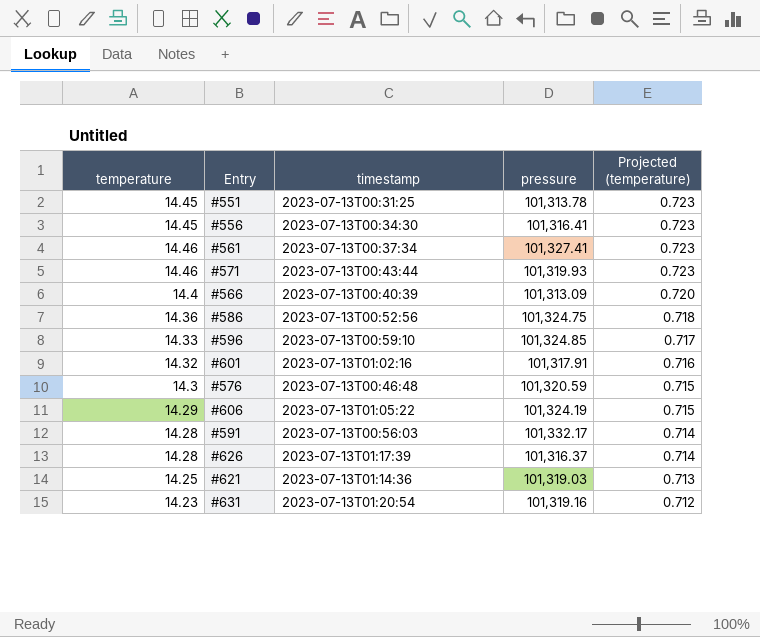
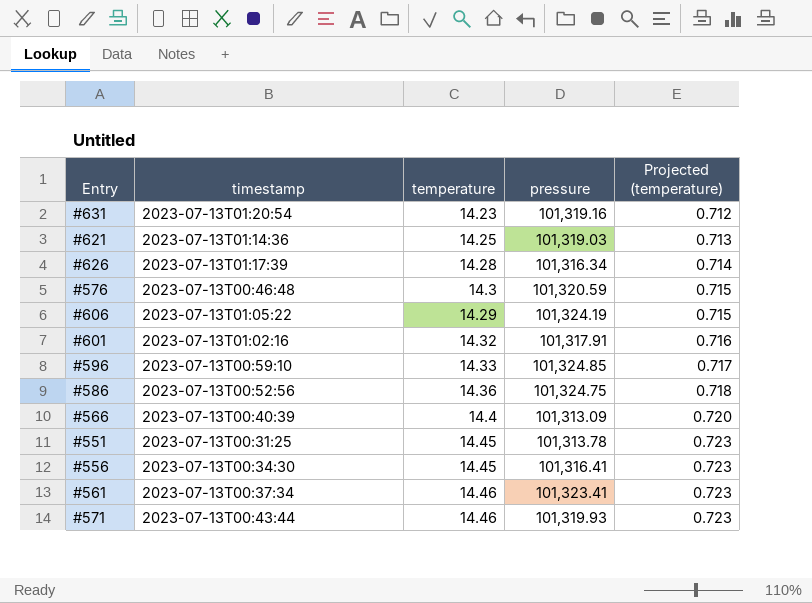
row order: Projected (temperature) descending -> Projected (temperature) ascending
column temperature | position: 1 -> 3
row #591: 14.28 | 2023-07-13T00:56:03 | 101,332.17 | 0.714 -> none
#626 | pressure: 101,316.37 -> 101,316.34
#561 | pressure: 101,327.41 -> 101,323.41

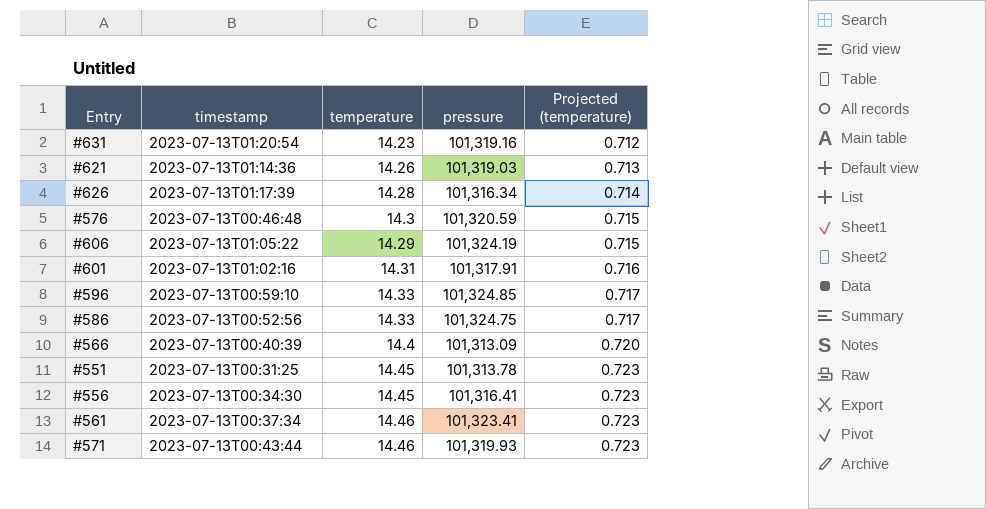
#621 | temperature: 14.25 -> 14.26
#601 | temperature: 14.32 -> 14.31
#586 | temperature: 14.36 -> 14.33
#586 | Projected (temperature): 0.718 -> 0.717

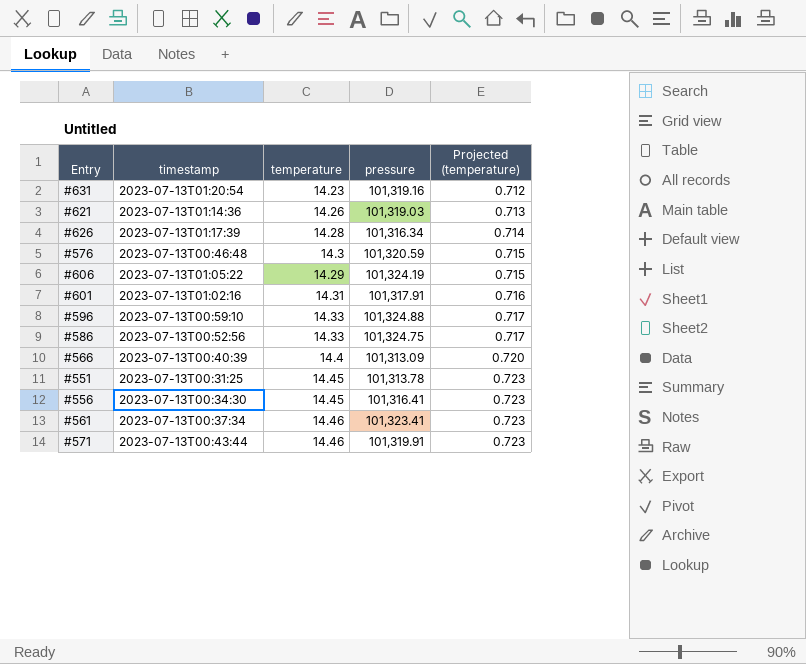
#596 | pressure: 101,324.85 -> 101,324.88
#571 | pressure: 101,319.93 -> 101,319.91

